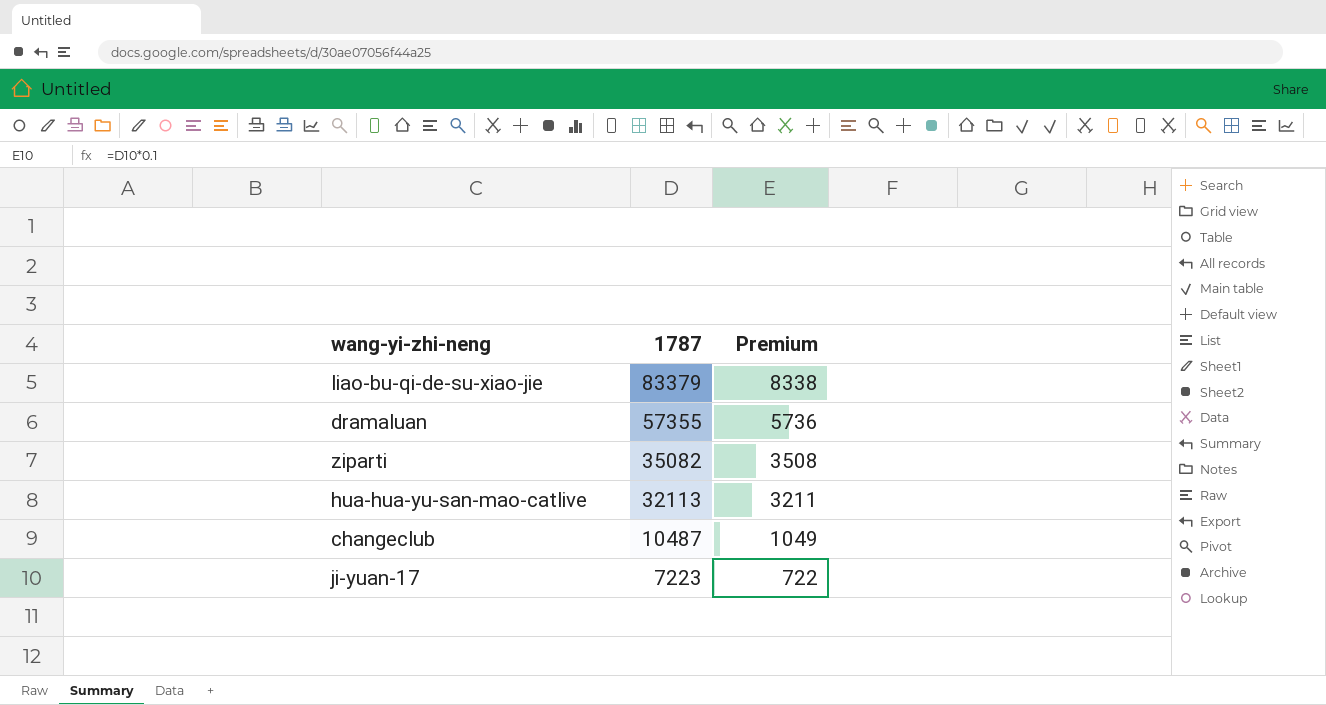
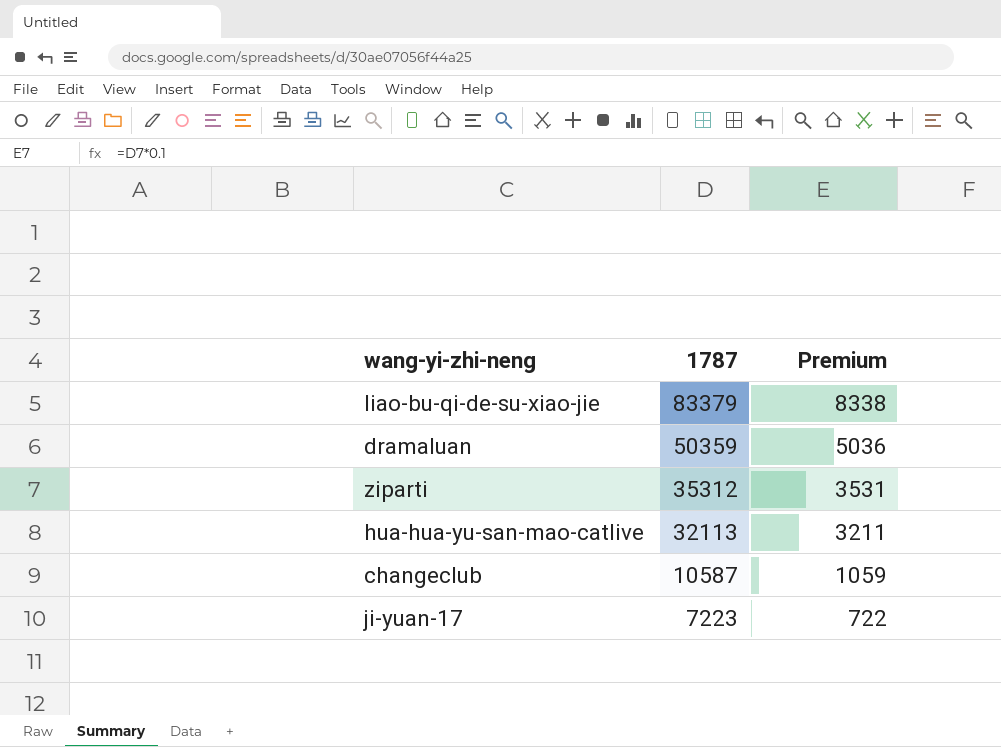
dramaluan | 1787: 57355 -> 50359
dramaluan | Premium: 5736 -> 5036
ziparti | 1787: 35082 -> 35312
ziparti | Premium: 3508 -> 3531
changeclub | 1787: 10487 -> 10587
changeclub | Premium: 1049 -> 1059

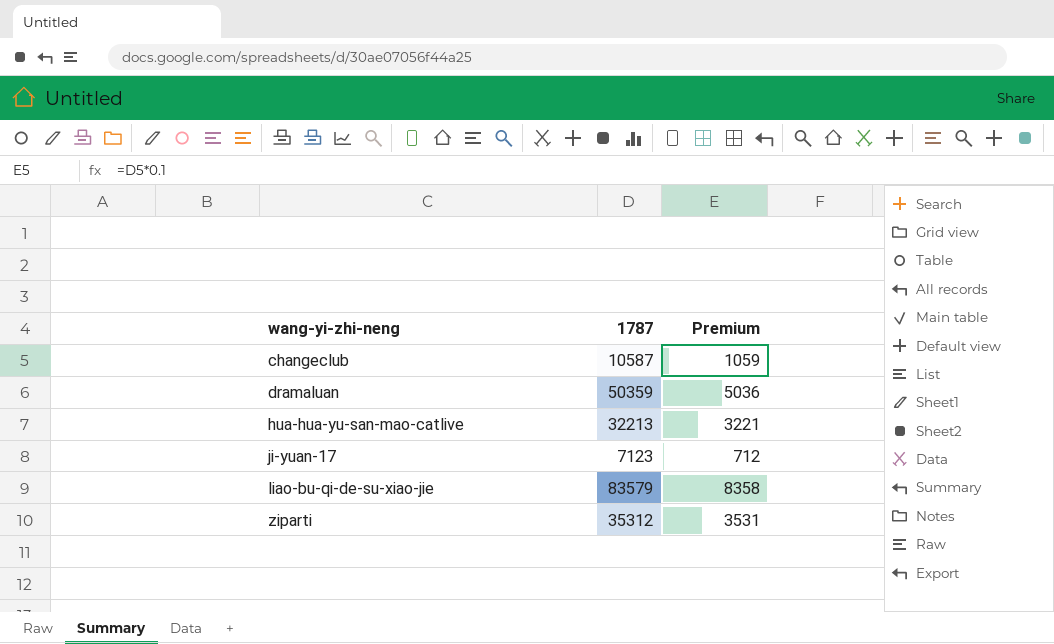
row order: 1787 descending -> wang-yi-zhi-neng ascending
hua-hua-yu-san-mao-catlive | 1787: 32113 -> 32213
hua-hua-yu-san-mao-catlive | Premium: 3211 -> 3221
ji-yuan-17 | 1787: 7223 -> 7123
ji-yuan-17 | Premium: 722 -> 712
liao-bu-qi-de-su-xiao-jie | 1787: 83379 -> 83579
liao-bu-qi-de-su-xiao-jie | Premium: 8338 -> 8358

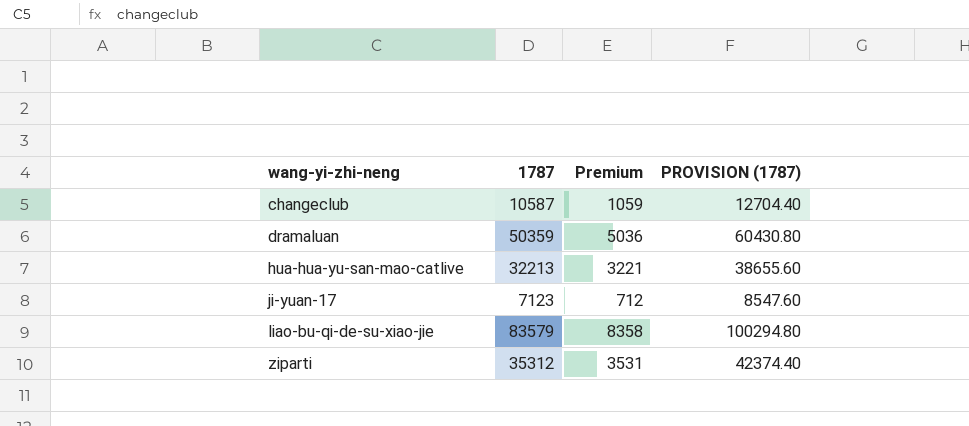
column PROVISION (1787) | formula: none -> [1787] * 1.2

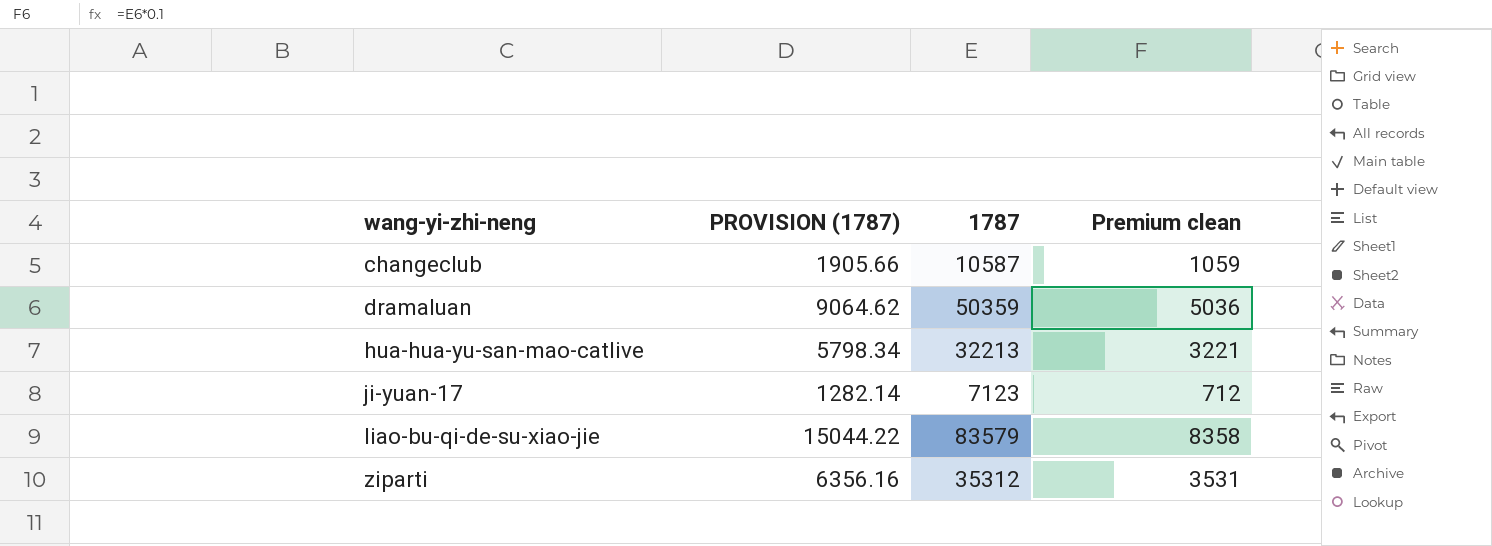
column PROVISION (1787) | formula: [1787] * 1.2 -> [1787] * 0.18
column PROVISION (1787) | position: 4 -> 2
column name: Premium -> Premium clean

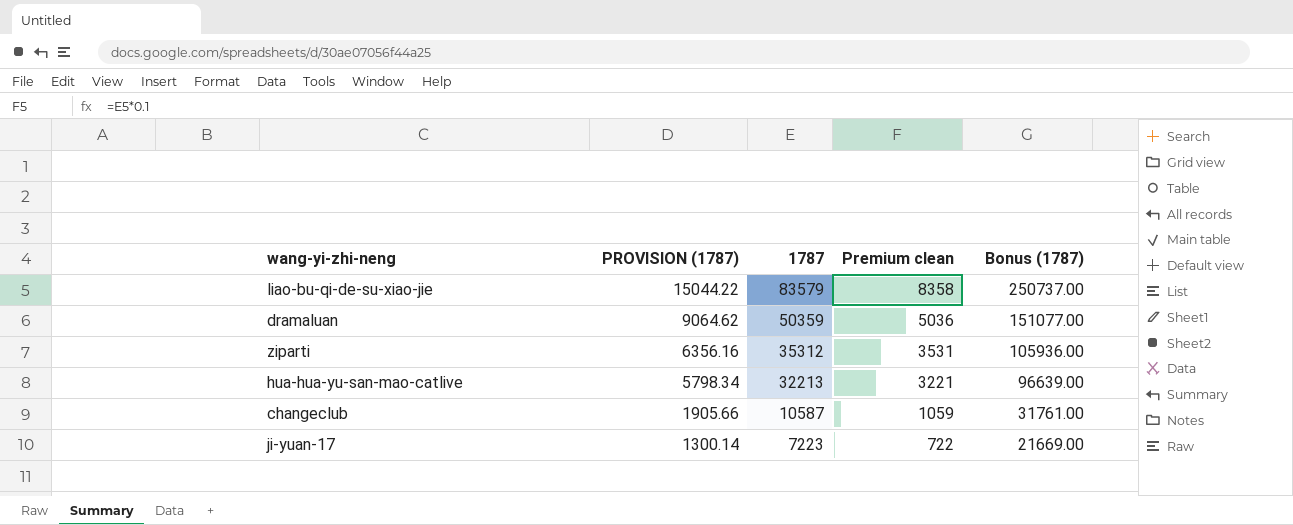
row order: wang-yi-zhi-neng ascending -> PROVISION (1787) descending
column Bonus (1787) | formula: none -> [1787] * 3
ji-yuan-17 | PROVISION (1787): 1282.14 -> 1300.14
ji-yuan-17 | 1787: 7123 -> 7223
ji-yuan-17 | Premium clean: 712 -> 722

